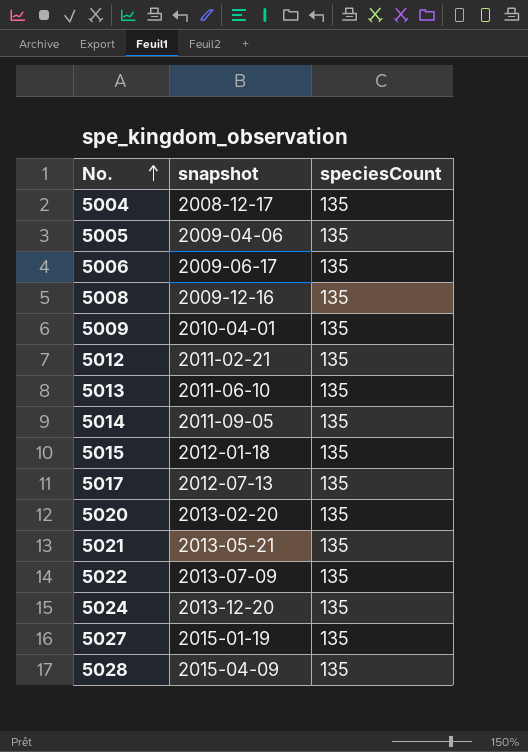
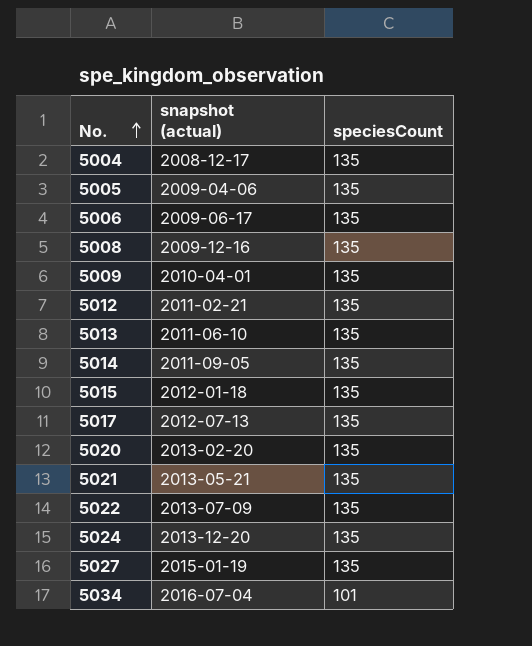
column name: snapshot -> snapshot (actual)
row 5028: 2015-04-09 | 135 -> none
row 5034: none -> 2016-07-04 | 101

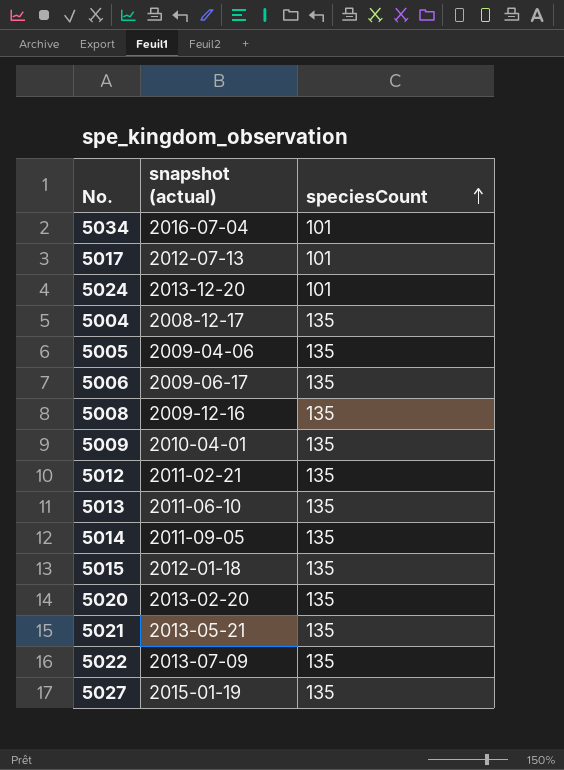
row order: No. ascending -> speciesCount ascending
5017 | speciesCount: 135 -> 101
5024 | speciesCount: 135 -> 101

